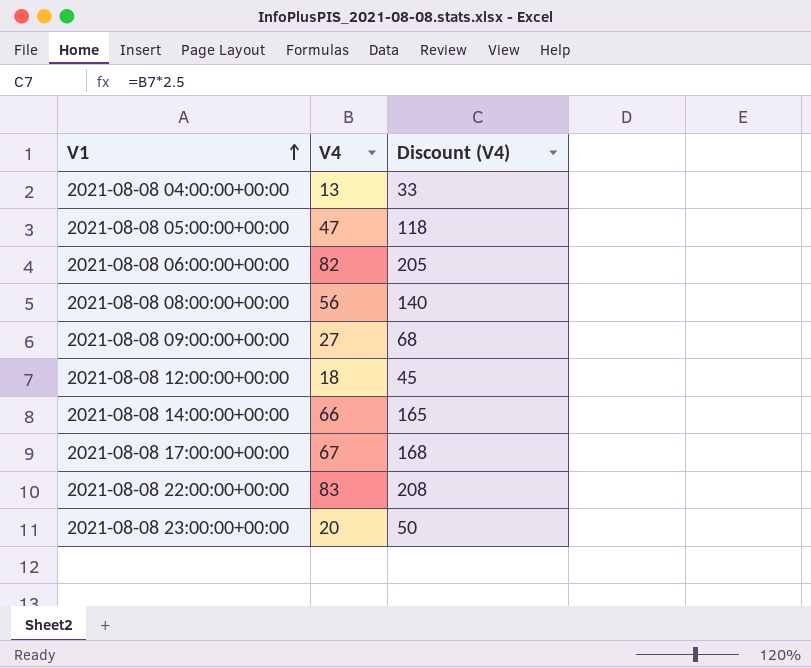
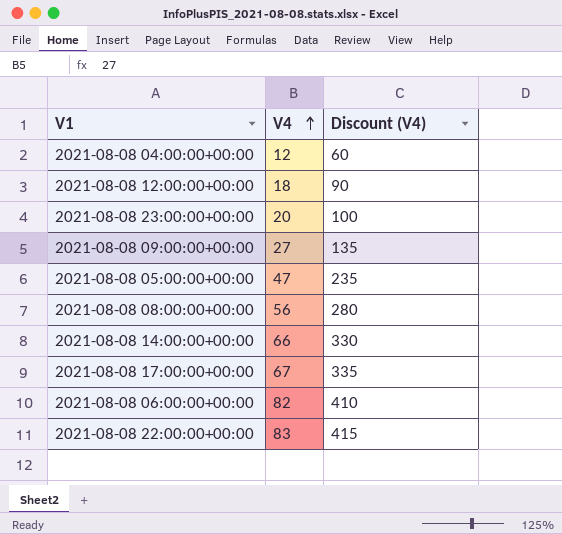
row order: V1 ascending -> V4 ascending
column Discount (V4) | formula: [V4] * 2.5 -> [V4] * 5
2021-08-08 04:00:00+00:00 | V4: 13 -> 12

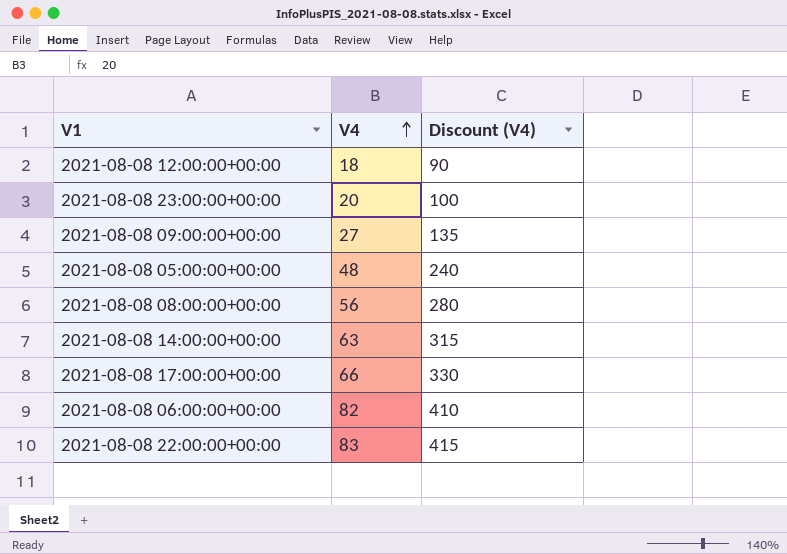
row 2021-08-08 04:00:00+00:00: 12 | 60 -> none
2021-08-08 05:00:00+00:00 | V4: 47 -> 48
2021-08-08 05:00:00+00:00 | Discount (V4): 235 -> 240
2021-08-08 14:00:00+00:00 | V4: 66 -> 63
2021-08-08 14:00:00+00:00 | Discount (V4): 330 -> 315
2021-08-08 17:00:00+00:00 | V4: 67 -> 66
2021-08-08 17:00:00+00:00 | Discount (V4): 335 -> 330

